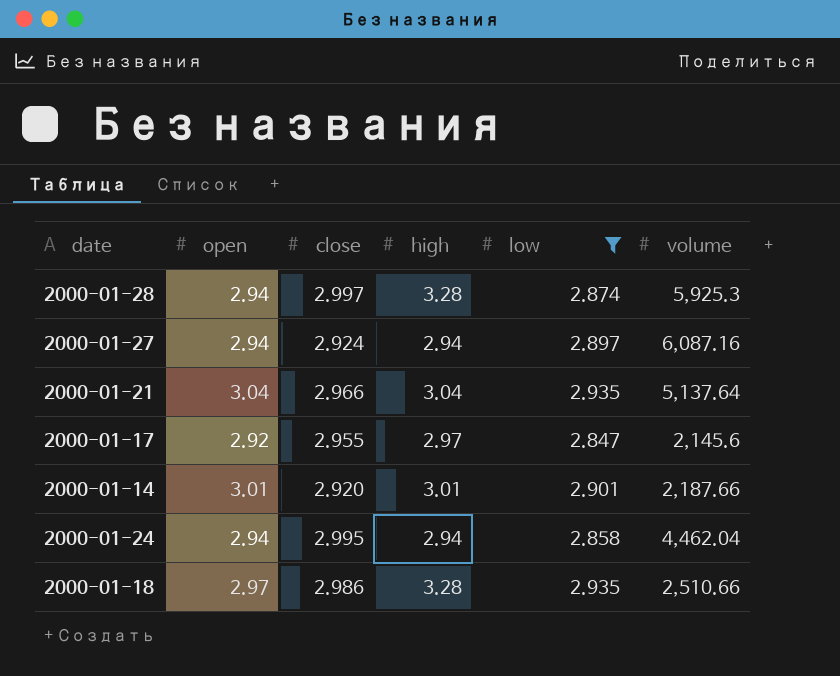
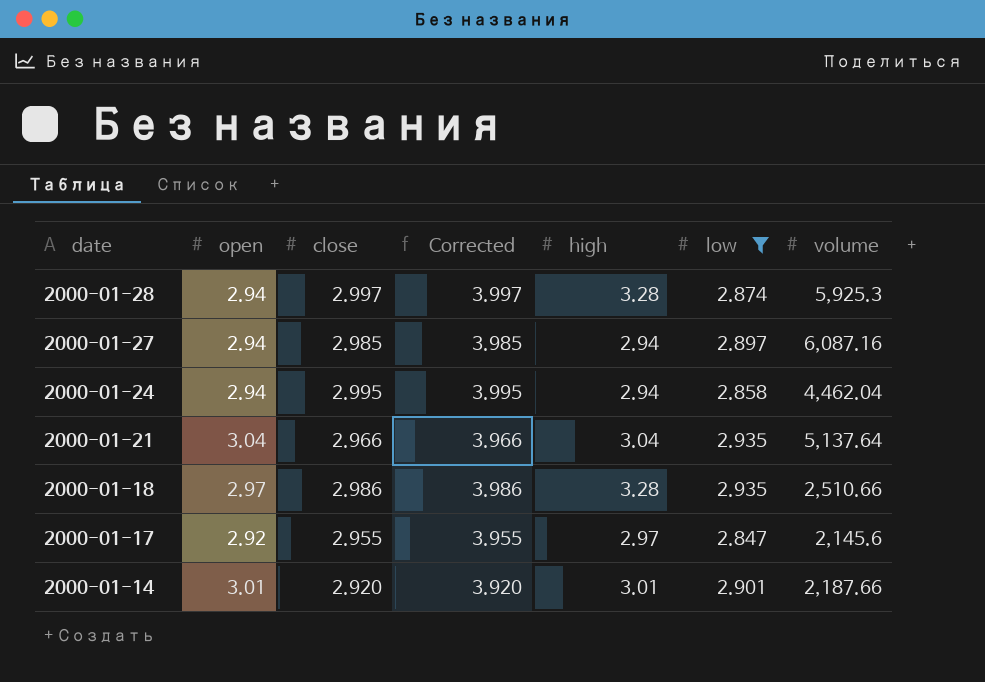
row order: none -> date descending
column Corrected | formula: none -> [close] + 1
2000-01-27 | close: 2.924 -> 2.985

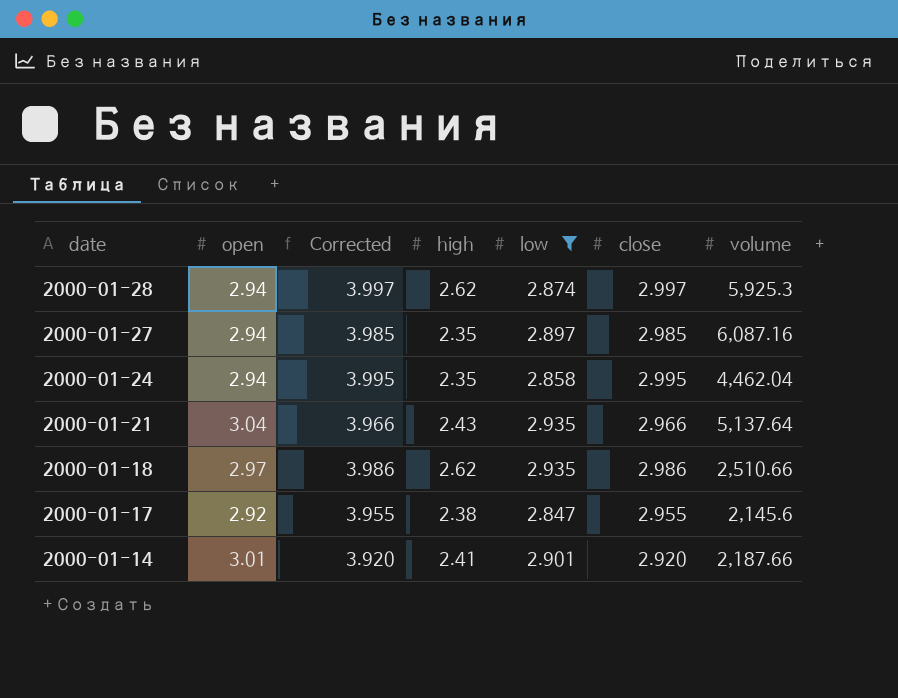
column close | position: 3 -> 6
2000-01-28 | high: 3.28 -> 2.62
2000-01-27 | high: 2.94 -> 2.35
2000-01-24 | high: 2.94 -> 2.35
2000-01-21 | high: 3.04 -> 2.43
2000-01-18 | high: 3.28 -> 2.62
2000-01-17 | high: 2.97 -> 2.38
2000-01-14 | high: 3.01 -> 2.41

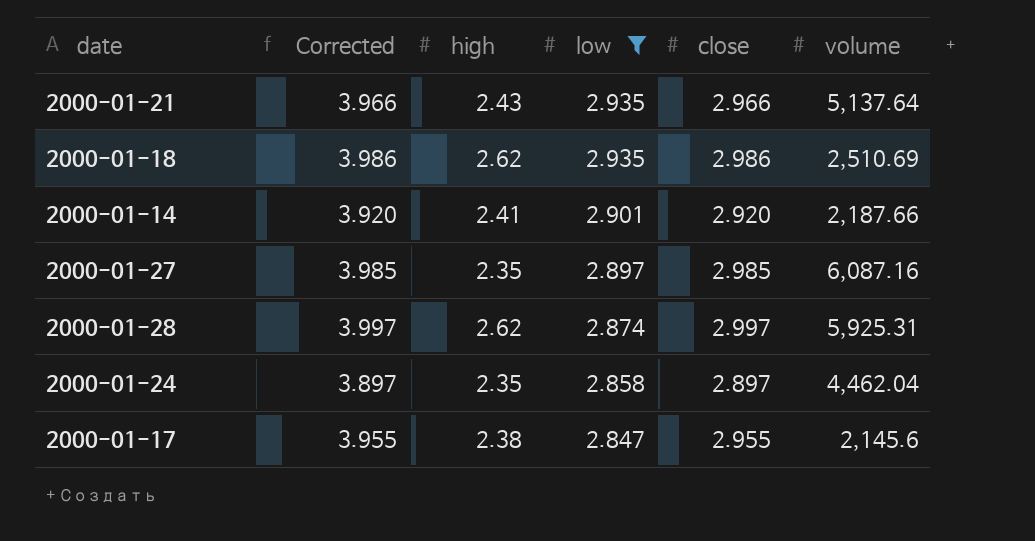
row order: date descending -> low descending
column open | position: 2 -> none
2000-01-18 | volume: 2,510.66 -> 2,510.69
2000-01-28 | volume: 5,925.3 -> 5,925.31
2000-01-24 | Corrected: 3.995 -> 3.897
2000-01-24 | close: 2.995 -> 2.897

